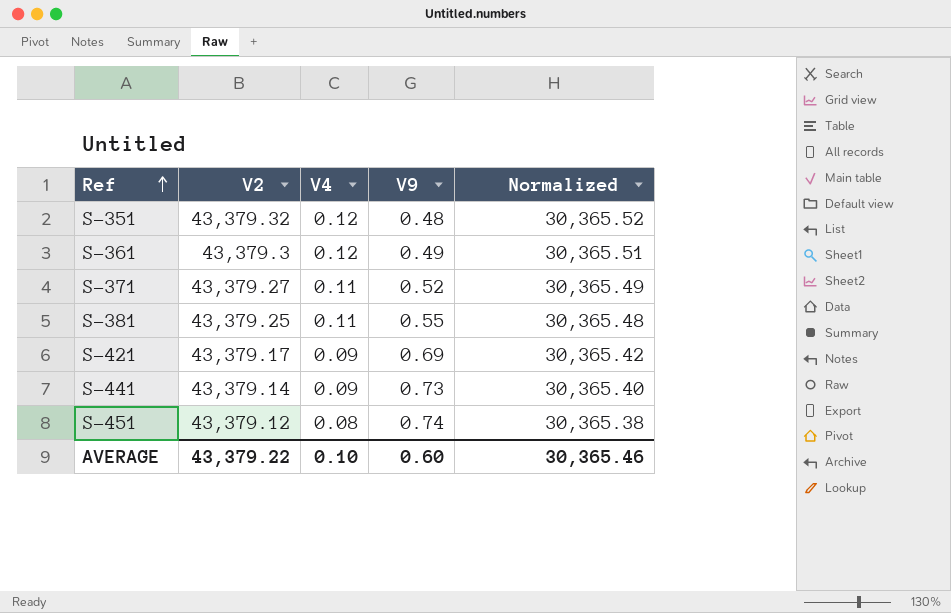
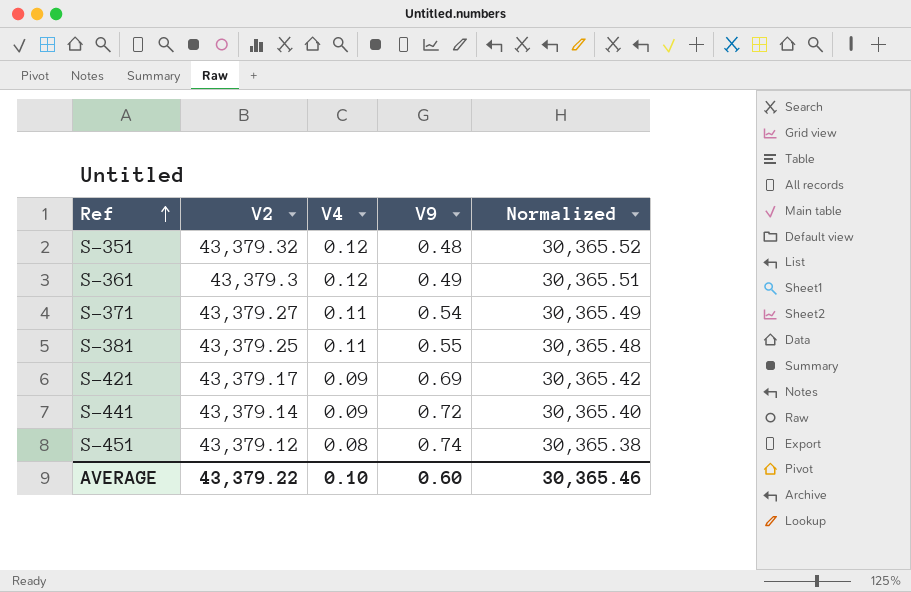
S-371 | V9: 0.52 -> 0.54
S-441 | V9: 0.73 -> 0.72

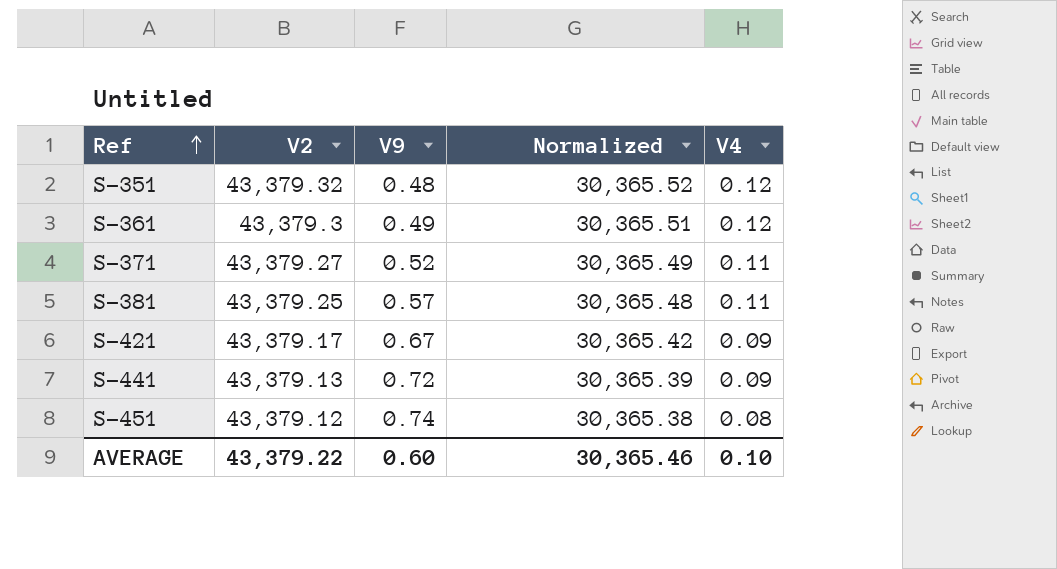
column V4 | position: 3 -> 5
S-371 | V9: 0.54 -> 0.52
S-381 | V9: 0.55 -> 0.57
S-421 | V9: 0.69 -> 0.67
S-441 | V2: 43,379.14 -> 43,379.13
S-441 | Normalized: 30,365.40 -> 30,365.39

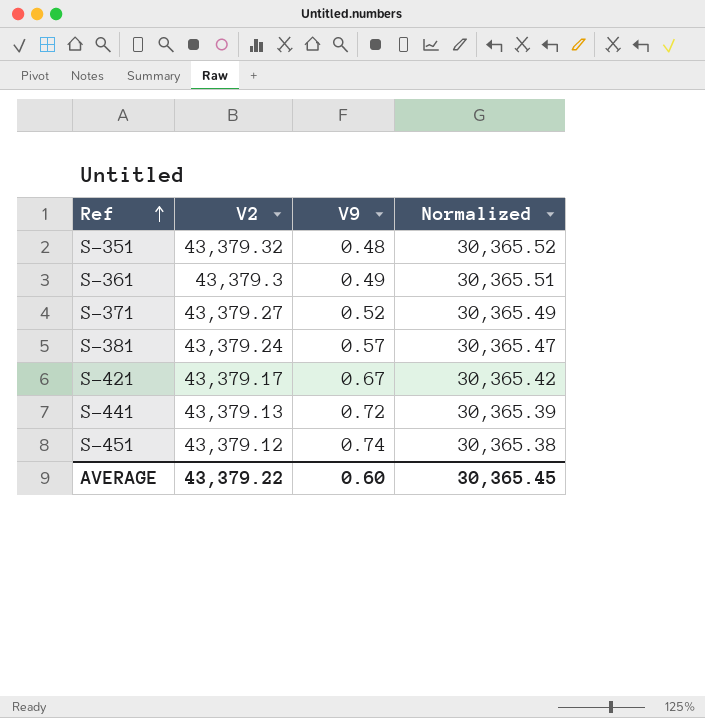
column V4 | position: 5 -> none
S-381 | V2: 43,379.25 -> 43,379.24
S-381 | Normalized: 30,365.48 -> 30,365.47
AVERAGE | Normalized: 30,365.46 -> 30,365.45

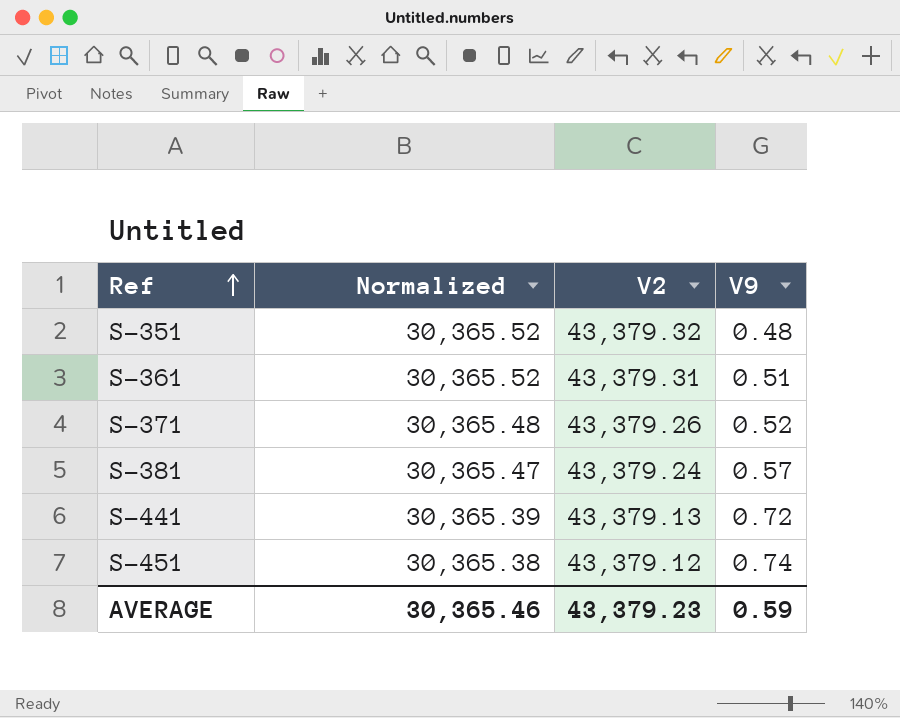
column Normalized | position: 4 -> 2
row S-421: 43,379.17 | 0.67 | 30,365.42 -> none
S-361 | Normalized: 30,365.51 -> 30,365.52
S-361 | V2: 43,379.3 -> 43,379.31
S-361 | V9: 0.49 -> 0.51
S-371 | Normalized: 30,365.49 -> 30,365.48
S-371 | V2: 43,379.27 -> 43,379.26
AVERAGE | Normalized: 30,365.45 -> 30,365.46
AVERAGE | V2: 43,379.22 -> 43,379.23
AVERAGE | V9: 0.60 -> 0.59

